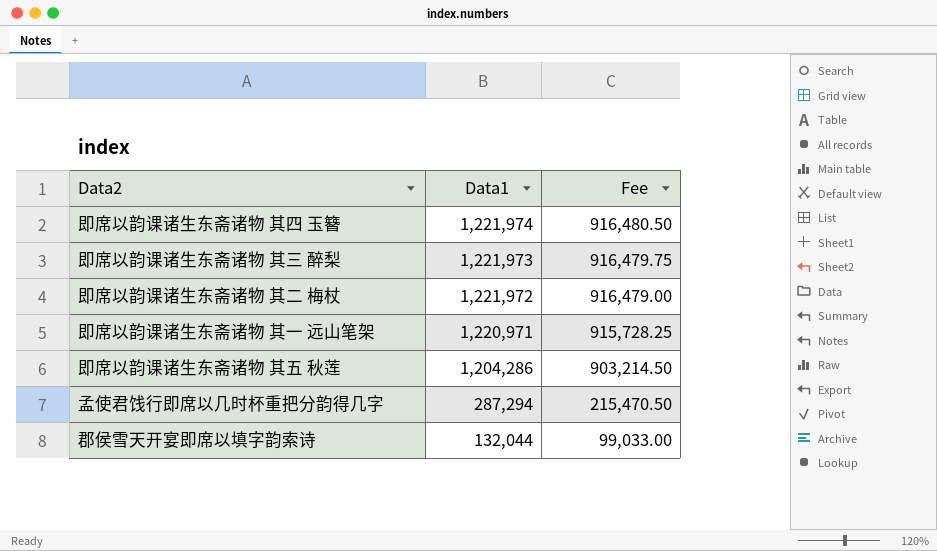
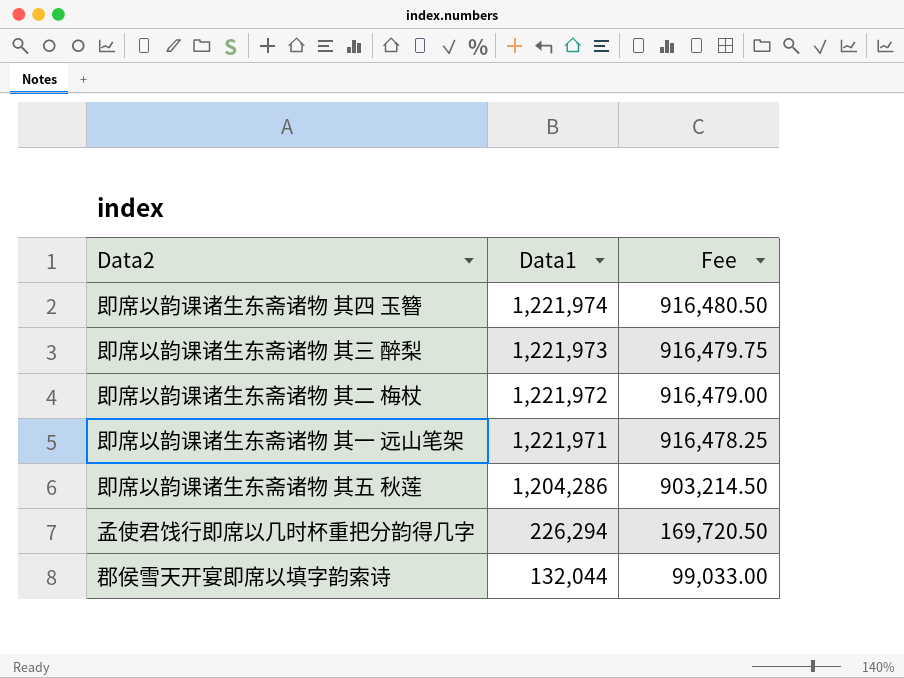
即席以韵课诸生东斋诸物 其一 远山笔架 | Data1: 1,220,971 -> 1,221,971
即席以韵课诸生东斋诸物 其一 远山笔架 | Fee: 915,728.25 -> 916,478.25
孟使君饯行即席以几时杯重把分韵得几字 | Data1: 287,294 -> 226,294
孟使君饯行即席以几时杯重把分韵得几字 | Fee: 215,470.50 -> 169,720.50

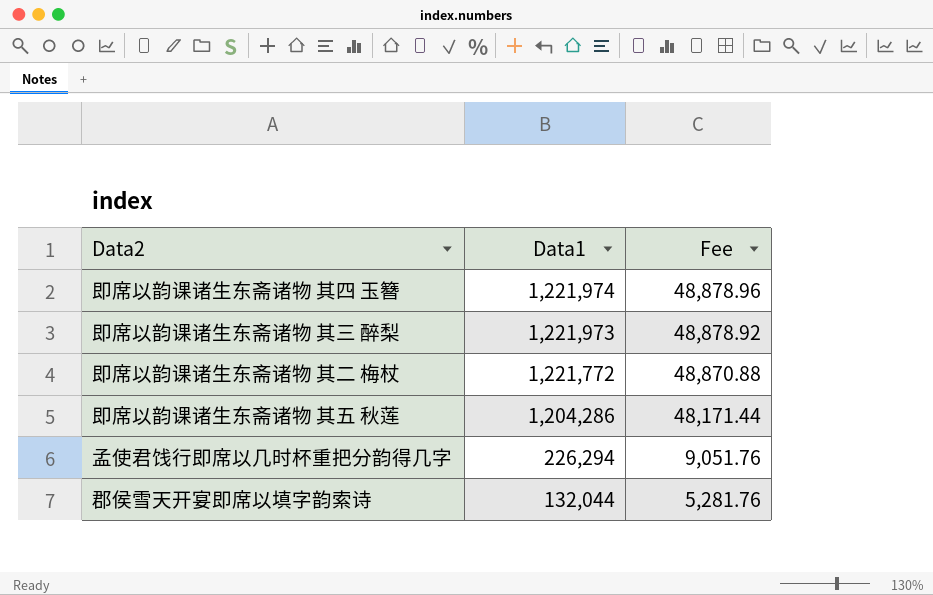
column Fee | formula: [Data1] * 0.75 -> [Data1] * 0.04
row 即席以韵课诸生东斋诸物 其一 远山笔架: 1,221,971 | 916,478.25 -> none
即席以韵课诸生东斋诸物 其二 梅杖 | Data1: 1,221,972 -> 1,221,772

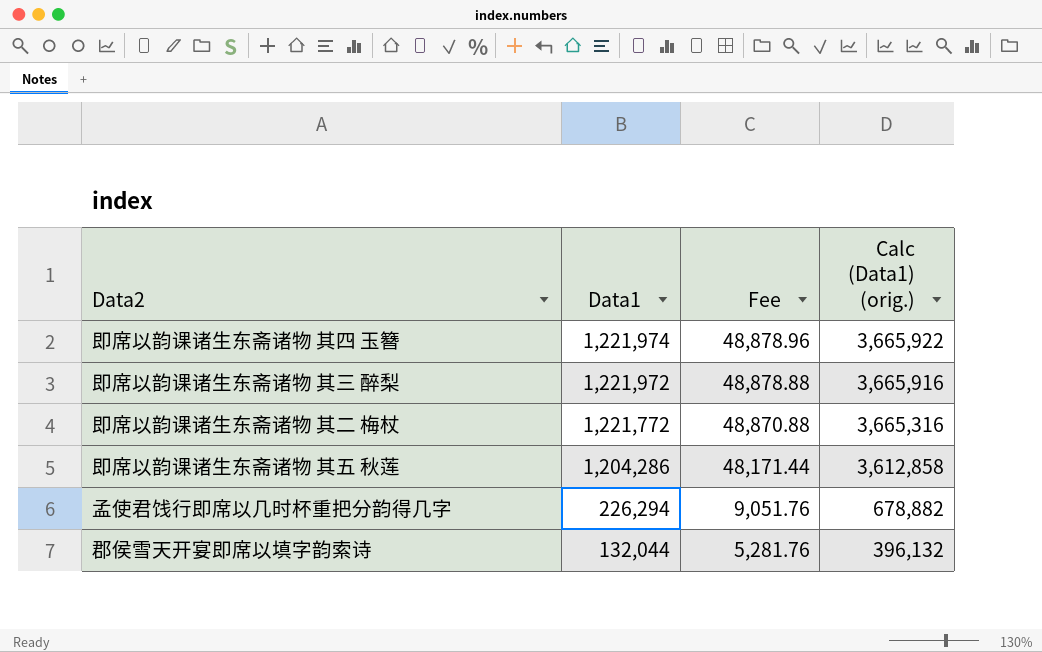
column Calc (Data1) (orig.) | formula: none -> [Data1] * 3
即席以韵课诸生东斋诸物 其三 醉梨 | Data1: 1,221,973 -> 1,221,972
即席以韵课诸生东斋诸物 其三 醉梨 | Fee: 48,878.92 -> 48,878.88

